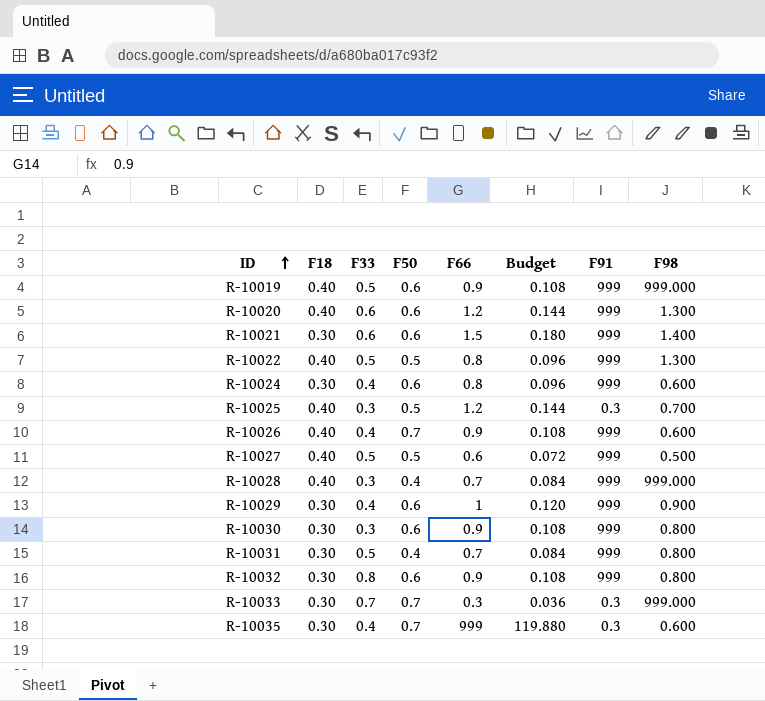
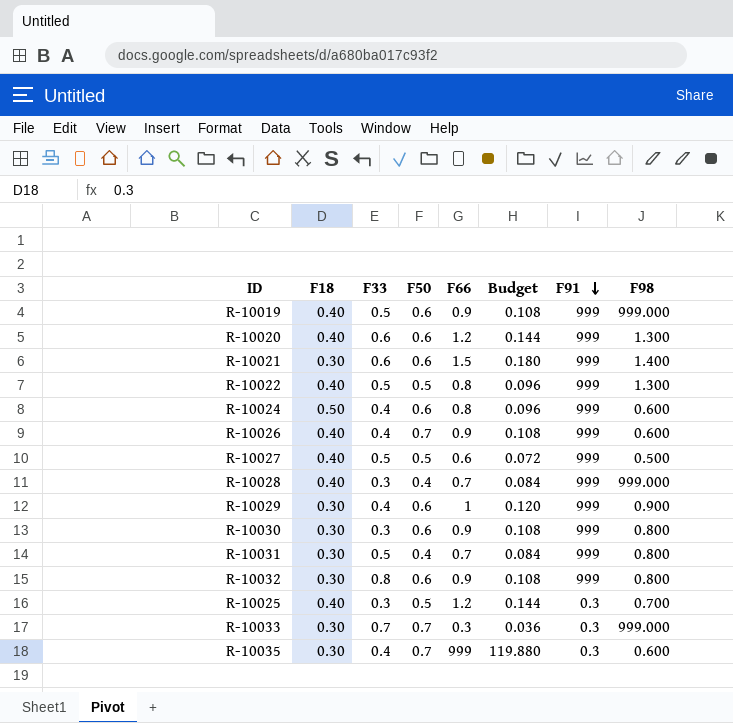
row order: ID ascending -> F91 descending
R-10024 | F18: 0.30 -> 0.50

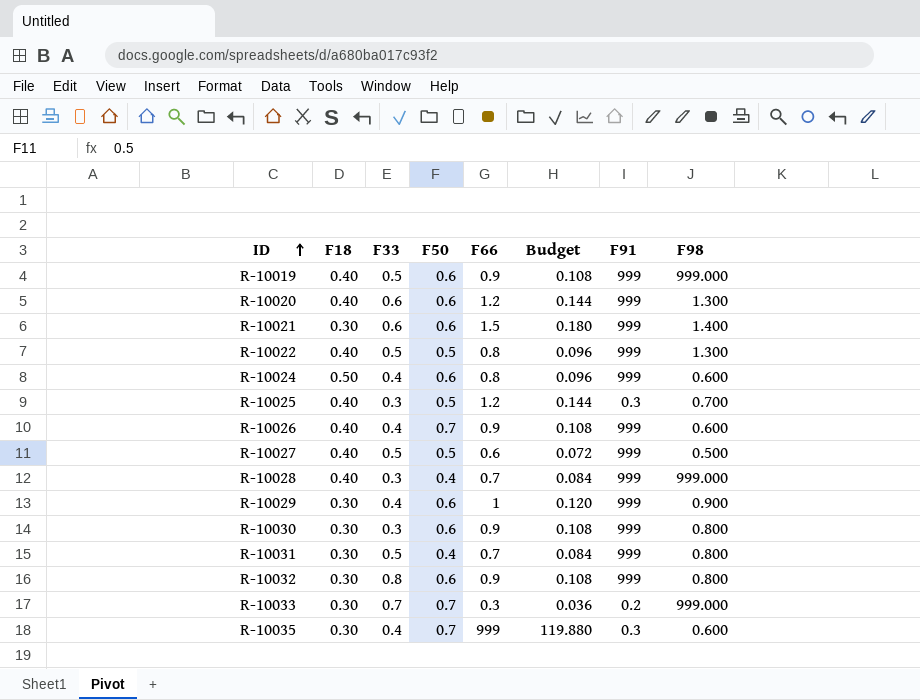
row order: F91 descending -> ID ascending
R-10033 | F91: 0.3 -> 0.2

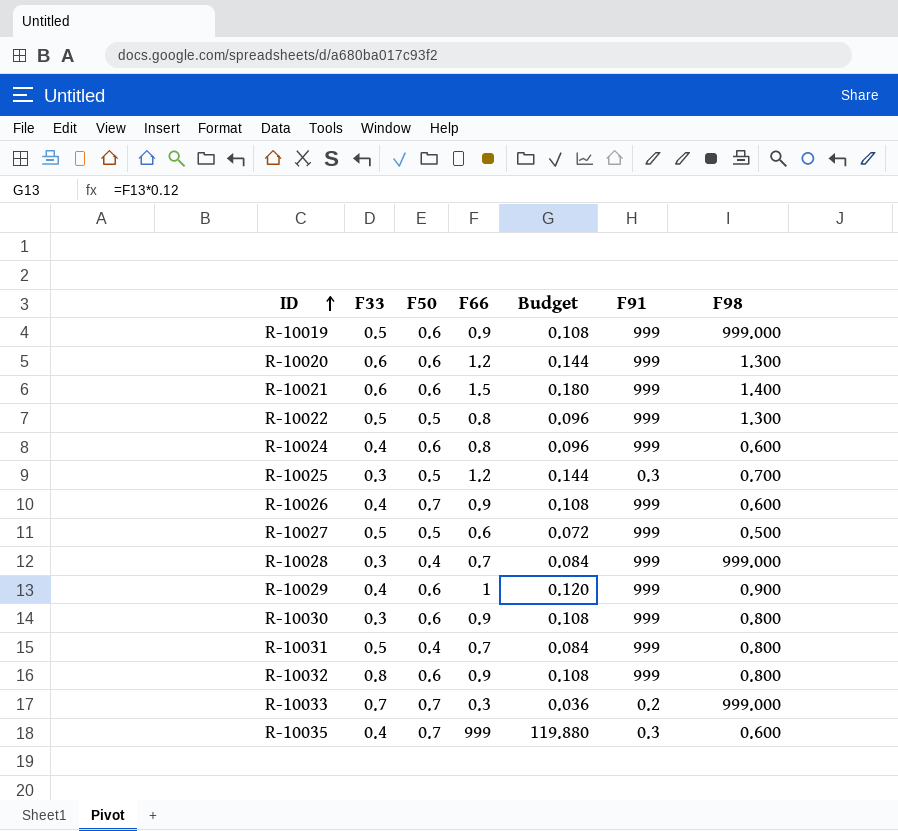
column F18 | position: 2 -> none

